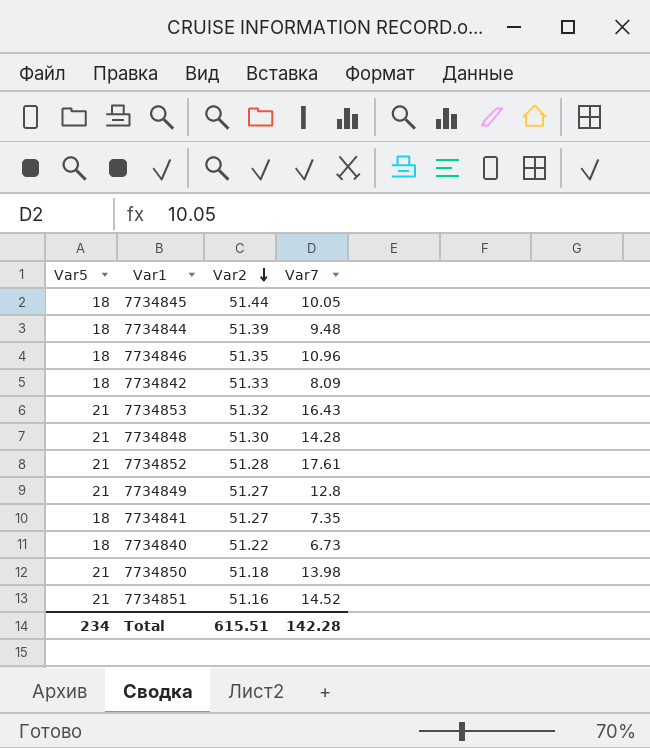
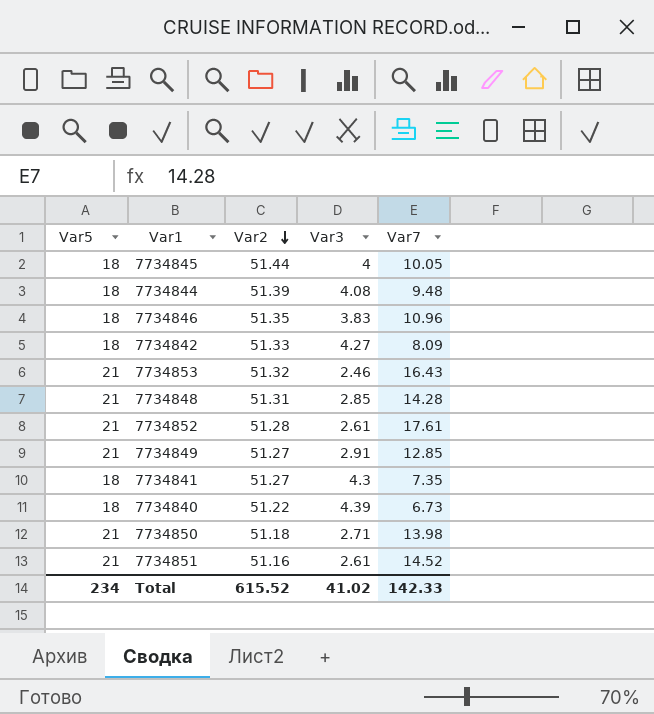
column Var3 | position: none -> 4
7734848 | Var2: 51.30 -> 51.31
7734849 | Var7: 12.8 -> 12.85
Total | Var2: 615.51 -> 615.52
Total | Var7: 142.28 -> 142.33

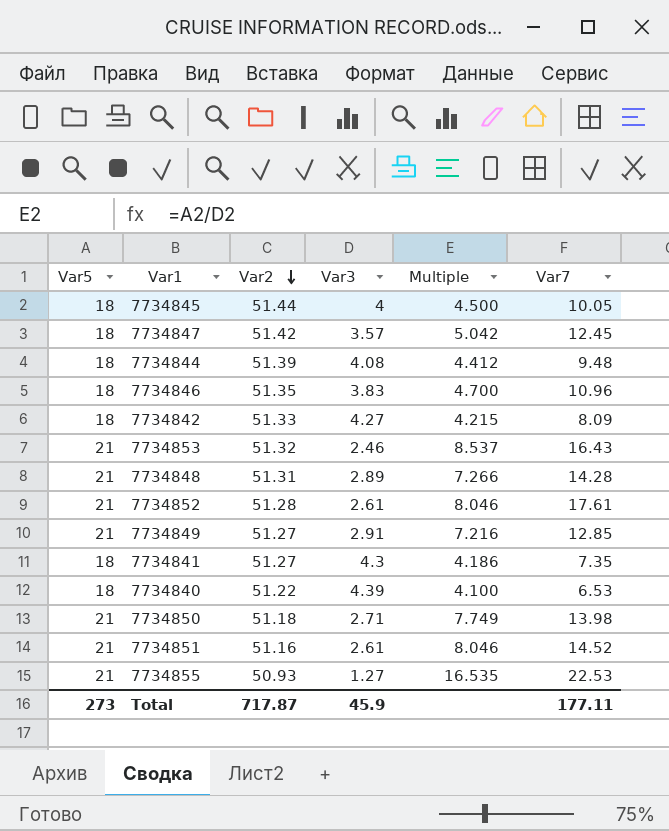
column Multiple | formula: none -> [Var5] / [Var3]
row 7734847: none -> 18 | 51.42 | 3.57 | 5.042 | 12.45
7734848 | Var3: 2.85 -> 2.89
7734840 | Var7: 6.73 -> 6.53
row 7734855: none -> 21 | 50.93 | 1.27 | 16.535 | 22.53
Total | Var5: 234 -> 273
Total | Var2: 615.52 -> 717.87
Total | Var3: 41.02 -> 45.9
Total | Var7: 142.33 -> 177.11

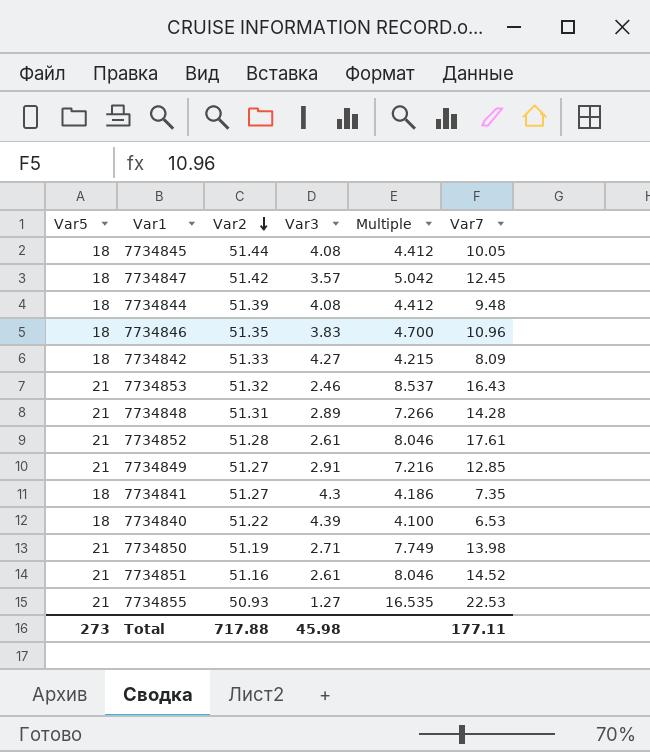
7734845 | Var3: 4 -> 4.08
7734845 | Multiple: 4.500 -> 4.412
7734850 | Var2: 51.18 -> 51.19
Total | Var2: 717.87 -> 717.88
Total | Var3: 45.9 -> 45.98

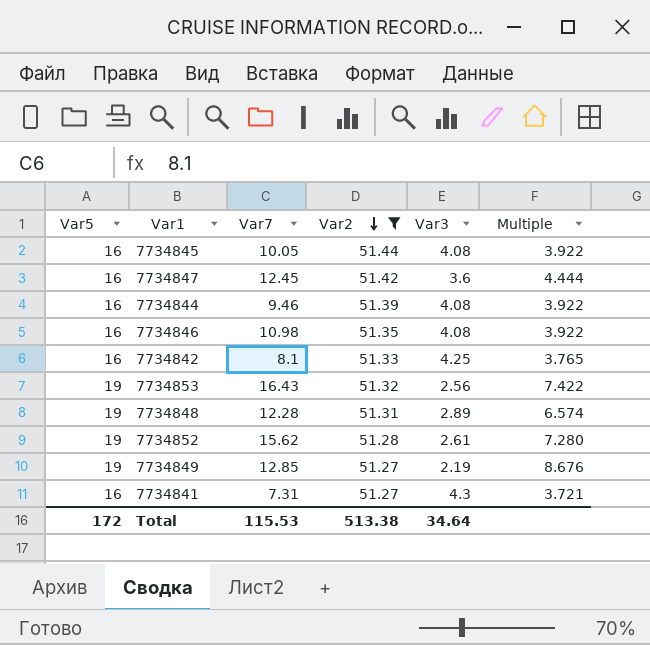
filter: none -> Var2 >= 51.27
column Var7 | position: 6 -> 3
7734845 | Var5: 18 -> 16
7734845 | Multiple: 4.412 -> 3.922
7734847 | Var5: 18 -> 16
7734847 | Var3: 3.57 -> 3.6
7734847 | Multiple: 5.042 -> 4.444
7734844 | Var5: 18 -> 16
7734844 | Var7: 9.48 -> 9.46
7734844 | Multiple: 4.412 -> 3.922
7734846 | Var5: 18 -> 16
7734846 | Var7: 10.96 -> 10.98
7734846 | Var3: 3.83 -> 4.08
7734846 | Multiple: 4.700 -> 3.922
7734842 | Var5: 18 -> 16
7734842 | Var7: 8.09 -> 8.1
7734842 | Var3: 4.27 -> 4.25
7734842 | Multiple: 4.215 -> 3.765
7734853 | Var5: 21 -> 19
7734853 | Var3: 2.46 -> 2.56
7734853 | Multiple: 8.537 -> 7.422
7734848 | Var5: 21 -> 19
7734848 | Var7: 14.28 -> 12.28
7734848 | Multiple: 7.266 -> 6.574
7734852 | Var5: 21 -> 19
7734852 | Var7: 17.61 -> 15.62
7734852 | Multiple: 8.046 -> 7.280
7734849 | Var5: 21 -> 19
7734849 | Var3: 2.91 -> 2.19
7734849 | Multiple: 7.216 -> 8.676
7734841 | Var5: 18 -> 16
7734841 | Var7: 7.35 -> 7.31
7734841 | Multiple: 4.186 -> 3.721
Total | Var5: 273 -> 172
Total | Var7: 177.11 -> 115.53
Total | Var2: 717.88 -> 513.38
Total | Var3: 45.98 -> 34.64

